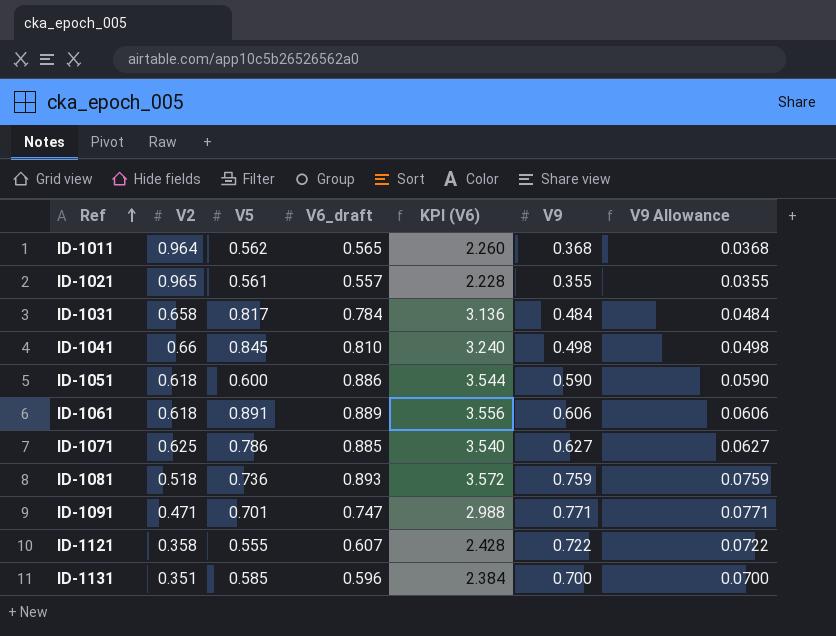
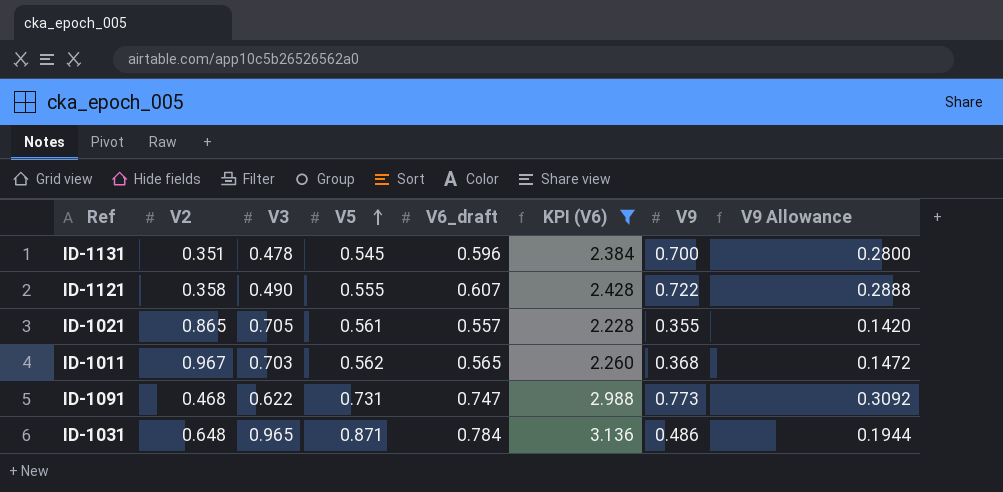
filter: none -> KPI (V6) <= 3.136
row order: Ref ascending -> V5 ascending
column V3 | position: none -> 3
column V9 Allowance | formula: [V9] * 0.1 -> [V9] * 0.4
ID-1131 | V5: 0.585 -> 0.545
ID-1021 | V2: 0.965 -> 0.865
ID-1011 | V2: 0.964 -> 0.967
ID-1091 | V2: 0.471 -> 0.468
ID-1091 | V5: 0.701 -> 0.731
ID-1091 | V9: 0.771 -> 0.773
ID-1031 | V2: 0.658 -> 0.648
ID-1031 | V5: 0.817 -> 0.871
ID-1031 | V9: 0.484 -> 0.486

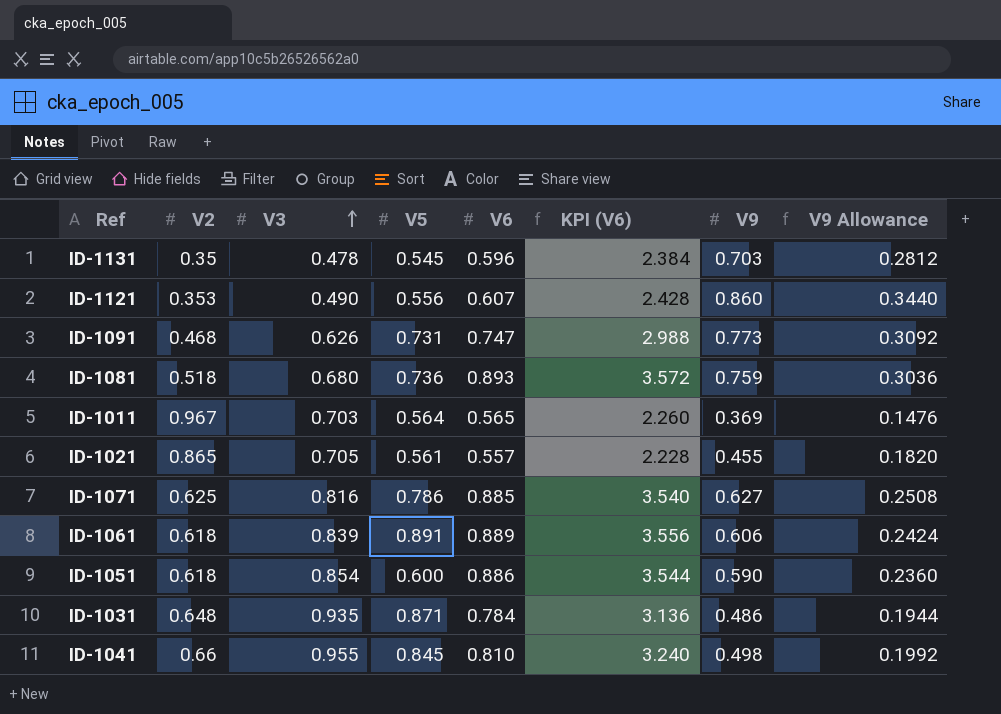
filter: KPI (V6) <= 3.136 -> none
row order: V5 ascending -> V3 ascending
column name: V6_draft -> V6
ID-1131 | V2: 0.351 -> 0.35
ID-1131 | V9: 0.700 -> 0.703
ID-1131 | V9 Allowance: 0.2800 -> 0.2812
ID-1121 | V2: 0.358 -> 0.353
ID-1121 | V5: 0.555 -> 0.556
ID-1121 | V9: 0.722 -> 0.860
ID-1121 | V9 Allowance: 0.2888 -> 0.3440
ID-1091 | V3: 0.622 -> 0.626
ID-1011 | V5: 0.562 -> 0.564
ID-1011 | V9: 0.368 -> 0.369
ID-1011 | V9 Allowance: 0.1472 -> 0.1476
ID-1021 | V9: 0.355 -> 0.455
ID-1021 | V9 Allowance: 0.1420 -> 0.1820
ID-1031 | V3: 0.965 -> 0.935

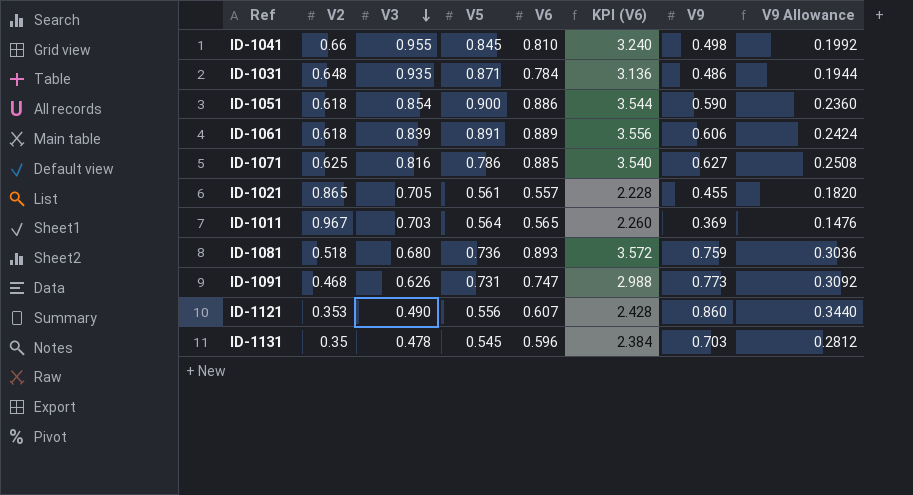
row order: V3 ascending -> V3 descending
ID-1051 | V5: 0.600 -> 0.900

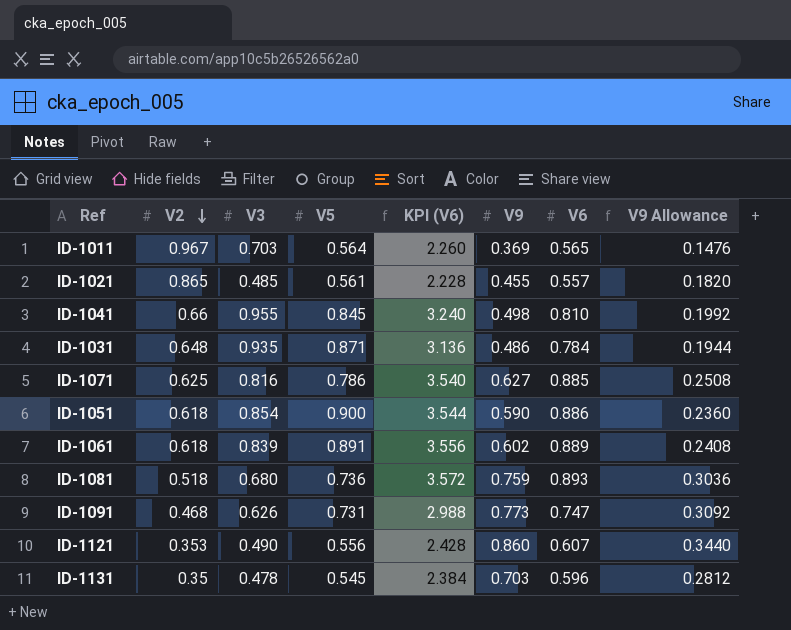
row order: V3 descending -> V2 descending
column V6 | position: 5 -> 7
ID-1021 | V3: 0.705 -> 0.485
ID-1061 | V9: 0.606 -> 0.602
ID-1061 | V9 Allowance: 0.2424 -> 0.2408

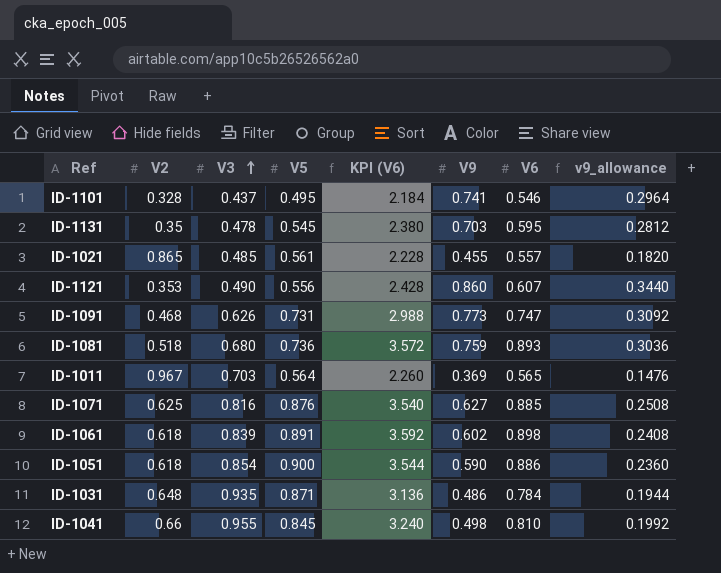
row order: V2 descending -> V3 ascending
column name: V9 Allowance -> v9_allowance
row ID-1101: none -> 0.328 | 0.437 | 0.495 | 2.184 | 0.741 | 0.546 | 0.2964
ID-1131 | KPI (V6): 2.384 -> 2.380
ID-1131 | V6: 0.596 -> 0.595
ID-1071 | V5: 0.786 -> 0.876
ID-1061 | KPI (V6): 3.556 -> 3.592
ID-1061 | V6: 0.889 -> 0.898

